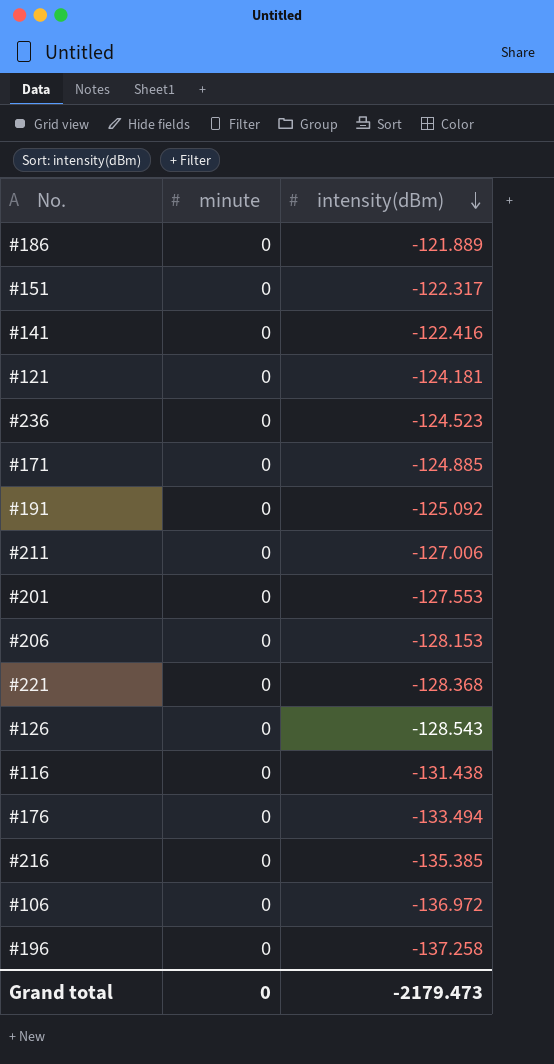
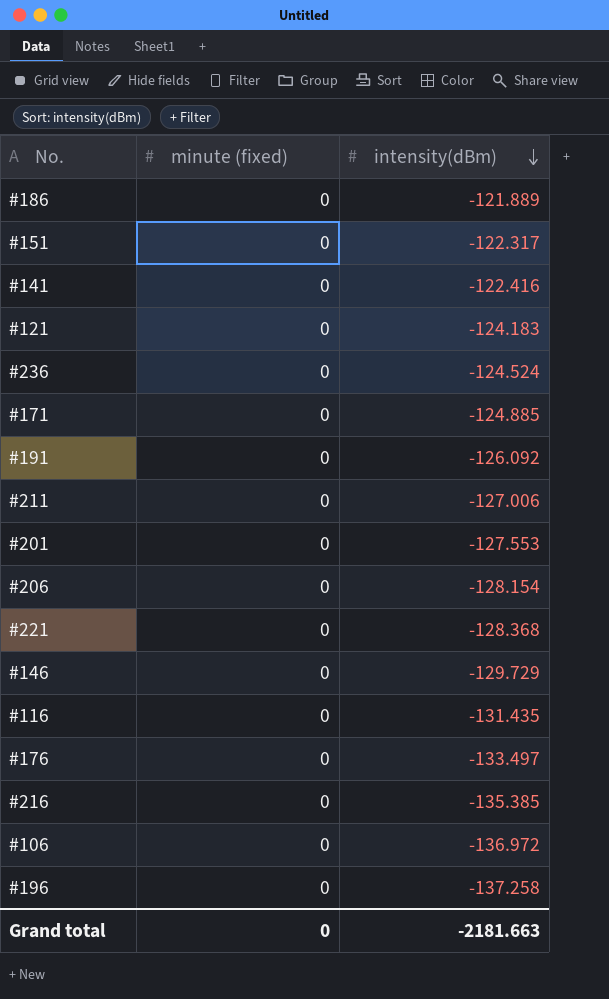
column name: minute -> minute (fixed)
row #126: 0 | -128.543 -> none
#121 | intensity(dBm): -124.181 -> -124.183
#236 | intensity(dBm): -124.523 -> -124.524
#191 | intensity(dBm): -125.092 -> -126.092
#206 | intensity(dBm): -128.153 -> -128.154
row #146: none -> 0 | -129.729
#116 | intensity(dBm): -131.438 -> -131.435
#176 | intensity(dBm): -133.494 -> -133.497
Grand total | intensity(dBm): -2179.473 -> -2181.663

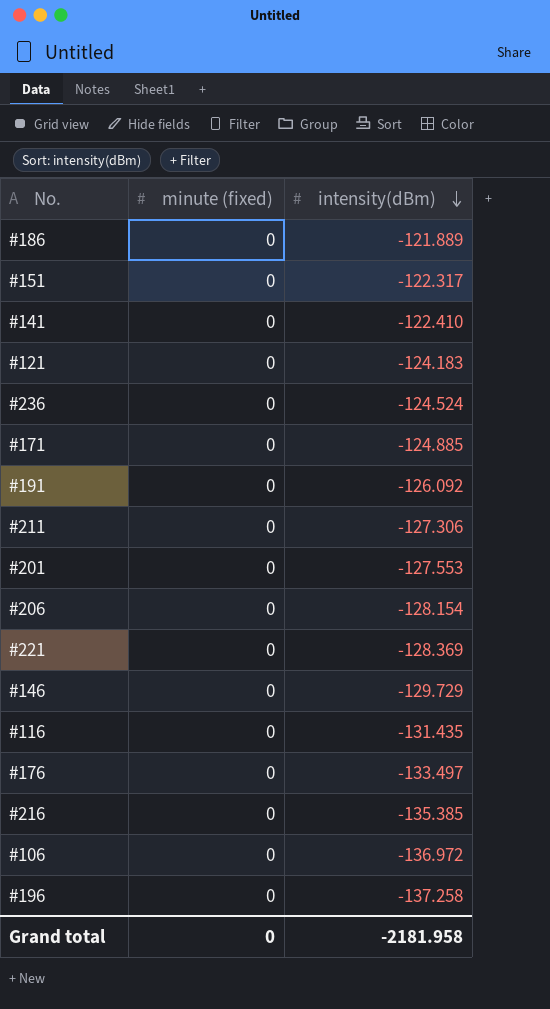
#141 | intensity(dBm): -122.416 -> -122.410
#211 | intensity(dBm): -127.006 -> -127.306
#221 | intensity(dBm): -128.368 -> -128.369
Grand total | intensity(dBm): -2181.663 -> -2181.958

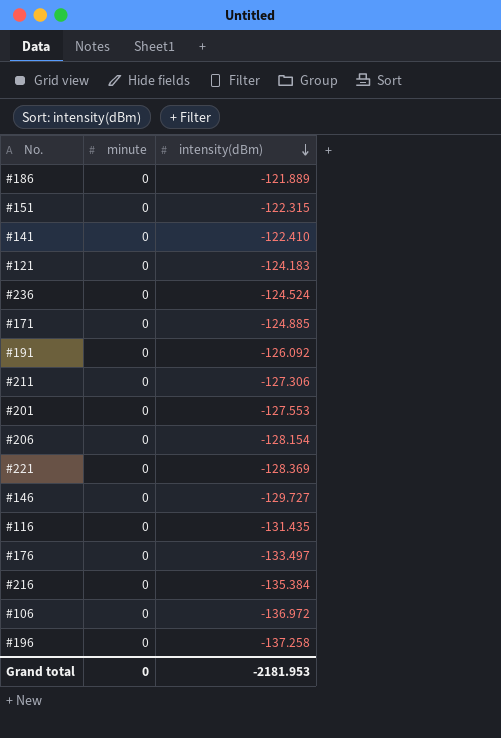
column name: minute (fixed) -> minute
#151 | intensity(dBm): -122.317 -> -122.315
#146 | intensity(dBm): -129.729 -> -129.727
#216 | intensity(dBm): -135.385 -> -135.384
Grand total | intensity(dBm): -2181.958 -> -2181.953

